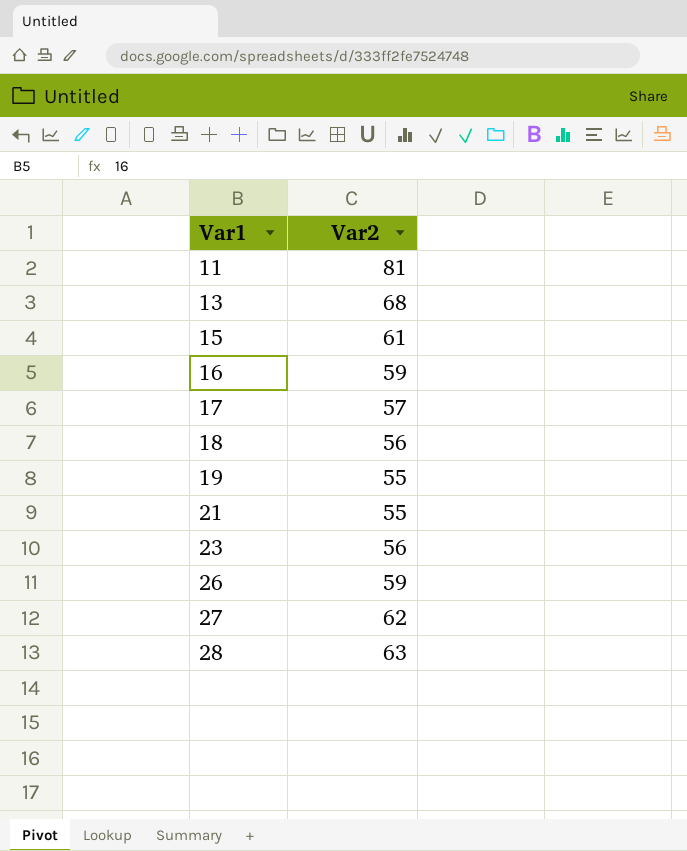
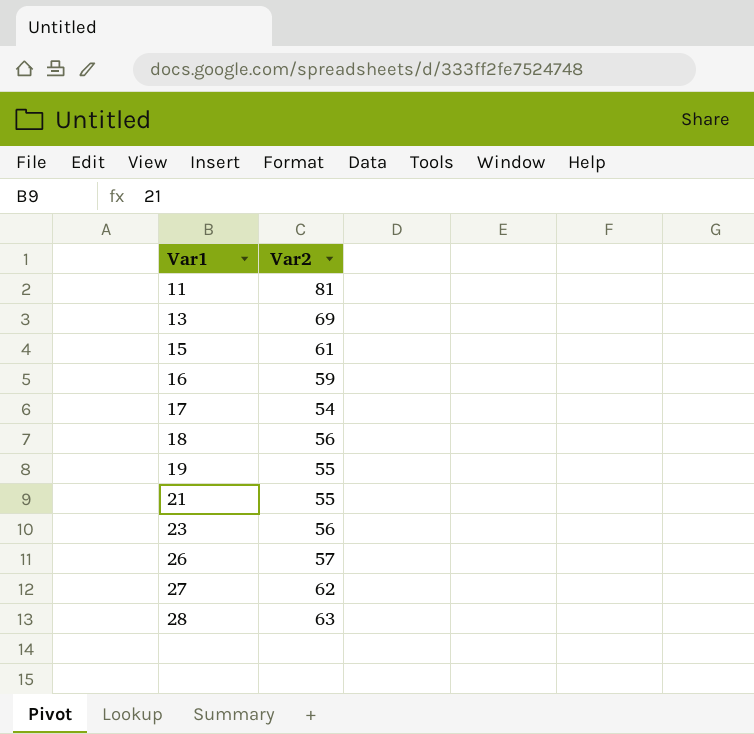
13 | Var2: 68 -> 69
17 | Var2: 57 -> 54
26 | Var2: 59 -> 57

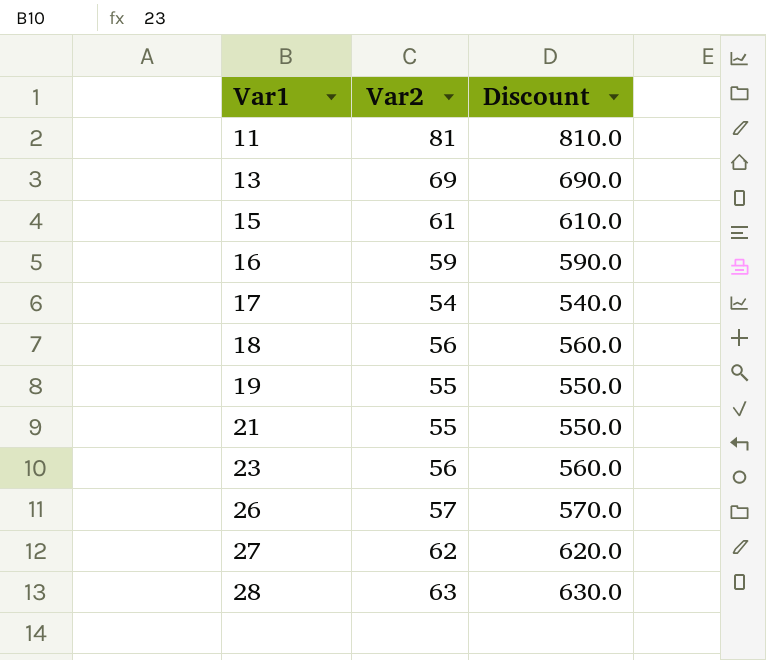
column Discount | formula: none -> [Var2] * 10

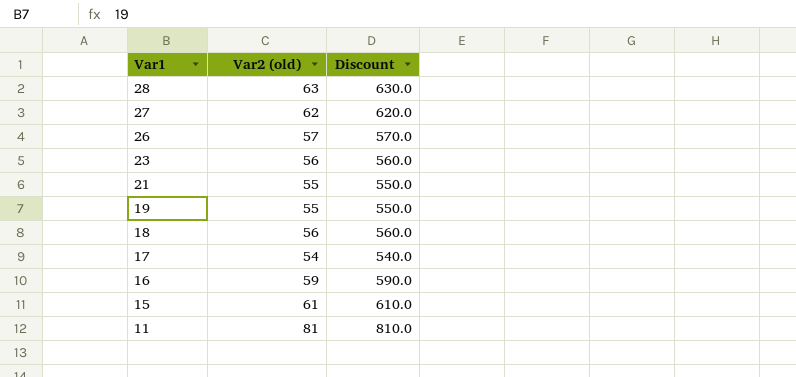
row order: Var1 ascending -> Var1 descending
column name: Var2 -> Var2 (old)
row 13: 69 | 690.0 -> none

